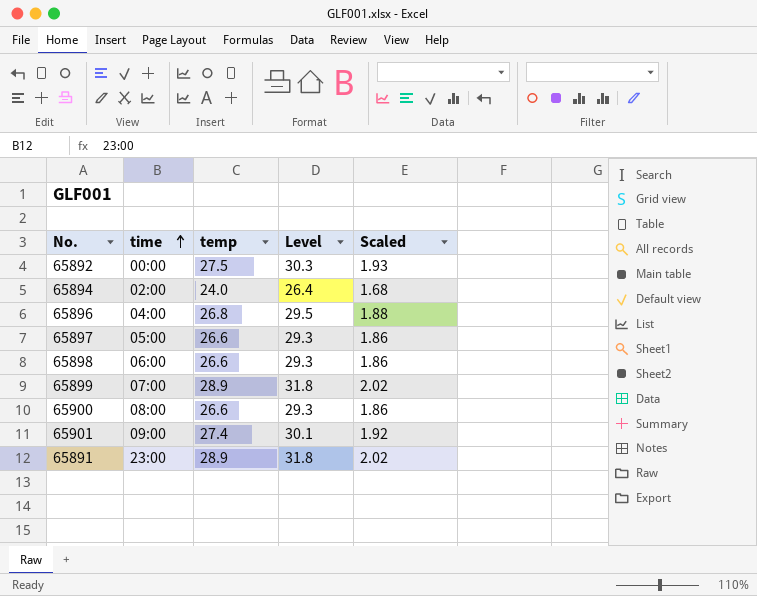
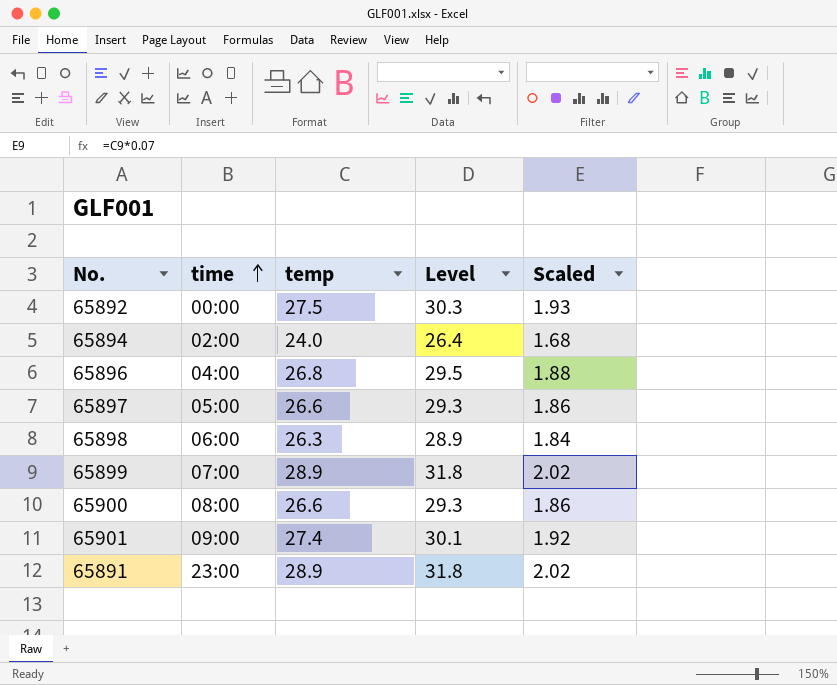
65898 | temp: 26.6 -> 26.3
65898 | Level: 29.3 -> 28.9
65898 | Scaled: 1.86 -> 1.84

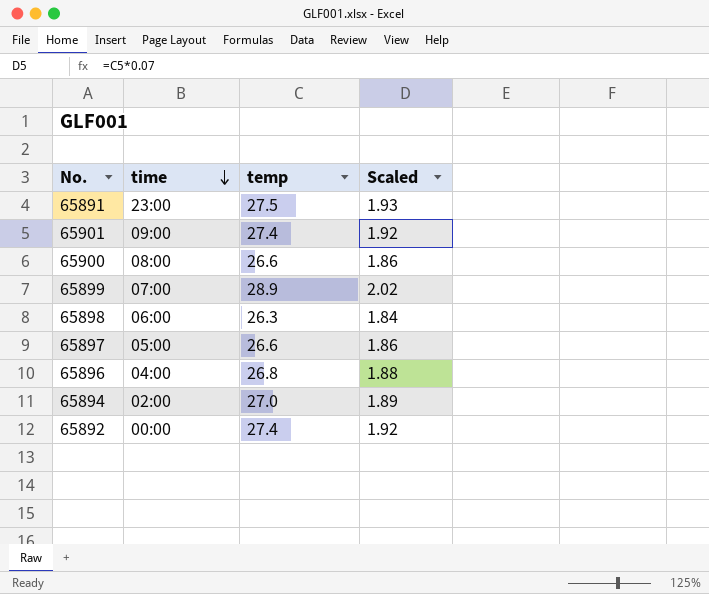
row order: time ascending -> time descending
column Level | formula: [temp] * 1.1 -> none
65891 | temp: 28.9 -> 27.5
65891 | Scaled: 2.02 -> 1.93
65894 | temp: 24.0 -> 27.0
65894 | Scaled: 1.68 -> 1.89
65892 | temp: 27.5 -> 27.4
65892 | Scaled: 1.93 -> 1.92

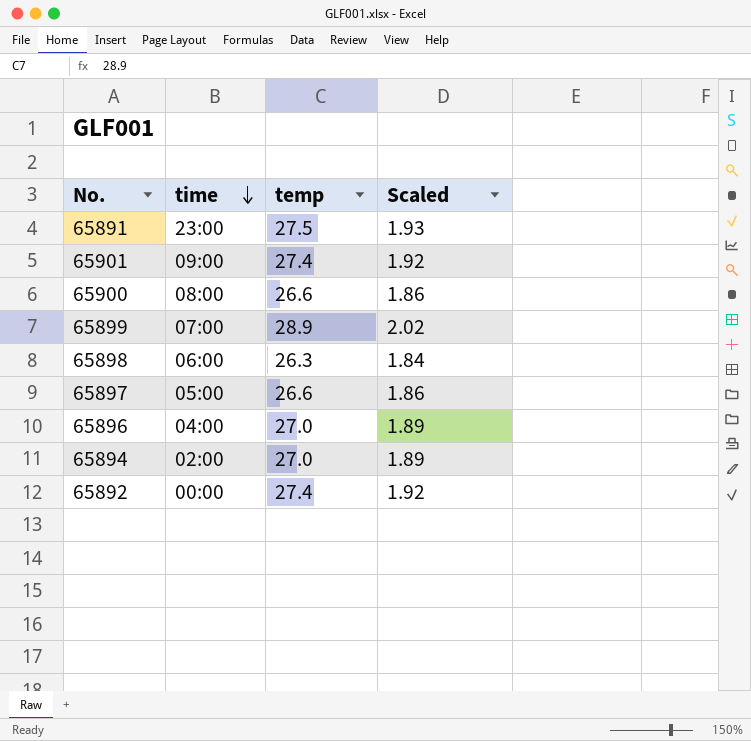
65896 | temp: 26.8 -> 27.0
65896 | Scaled: 1.88 -> 1.89

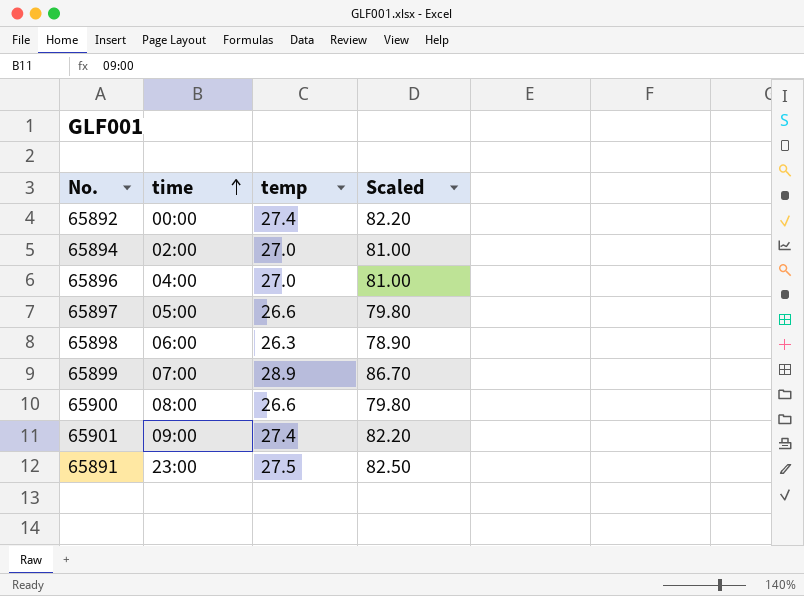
row order: time descending -> time ascending
column Scaled | formula: [temp] * 0.07 -> [temp] * 3

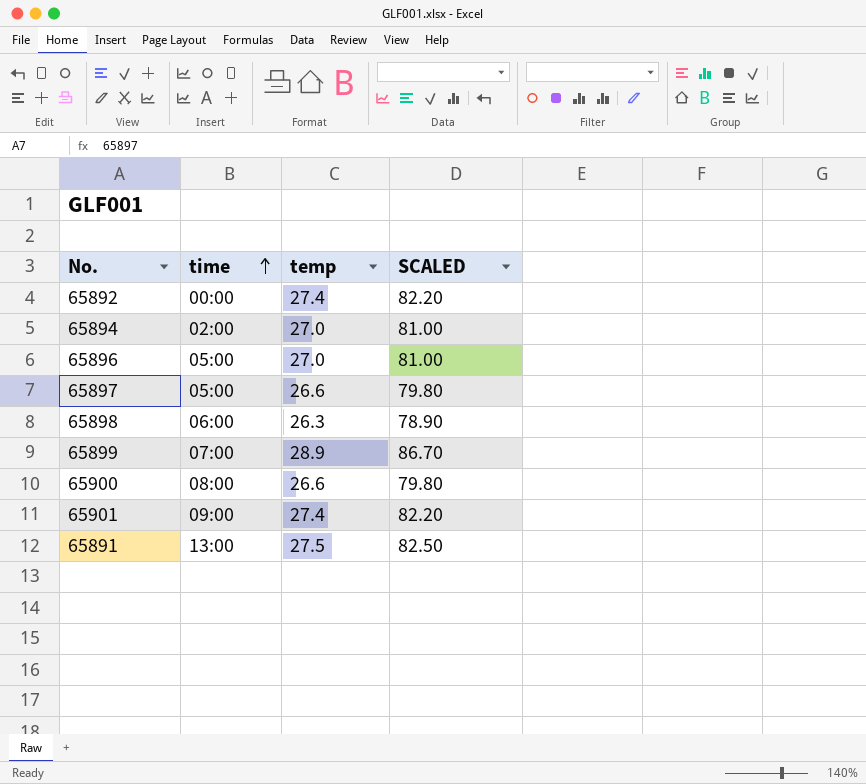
column name: Scaled -> SCALED
65896 | time: 04:00 -> 05:00
65891 | time: 23:00 -> 13:00

